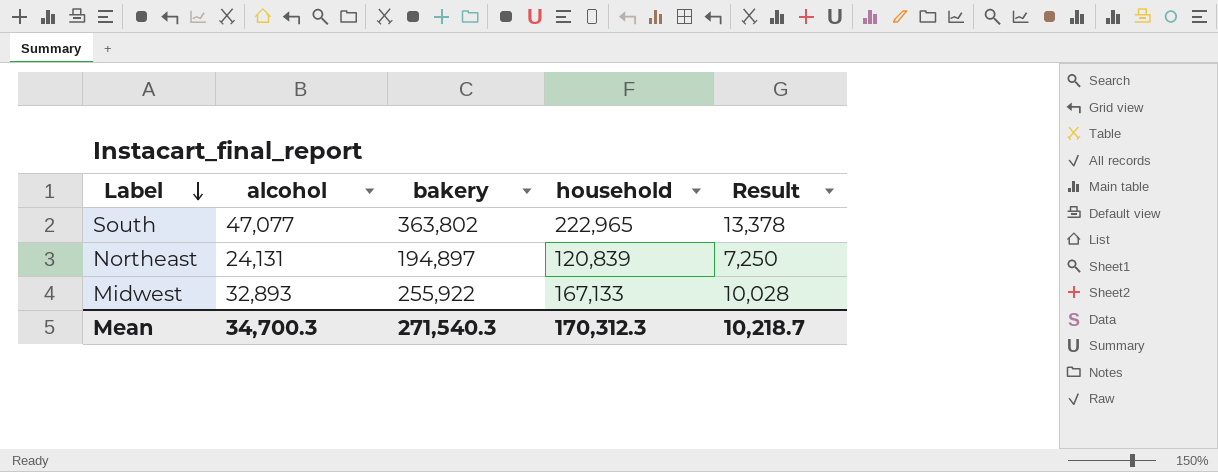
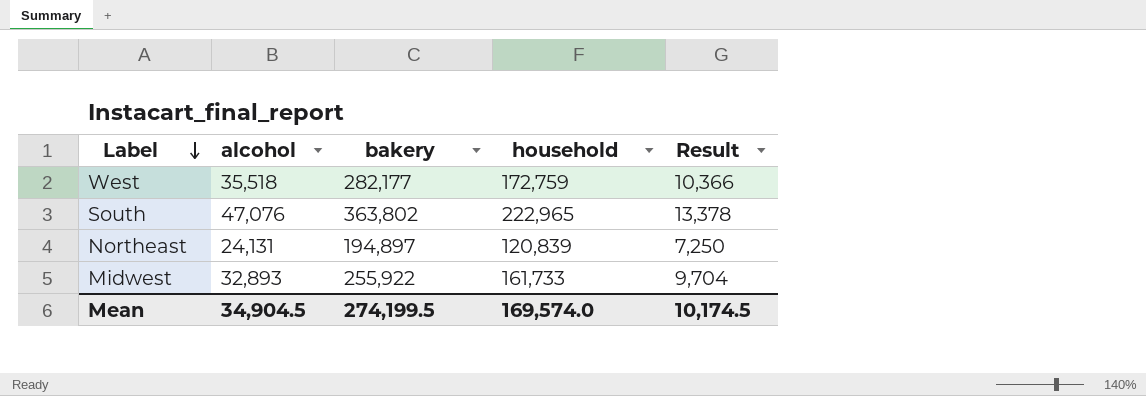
row West: none -> 35,518 | 282,177 | 172,759 | 10,366
South | alcohol: 47,077 -> 47,076
Midwest | household: 167,133 -> 161,733
Midwest | Result: 10,028 -> 9,704
Mean | alcohol: 34,700.3 -> 34,904.5
Mean | bakery: 271,540.3 -> 274,199.5
Mean | household: 170,312.3 -> 169,574.0
Mean | Result: 10,218.7 -> 10,174.5

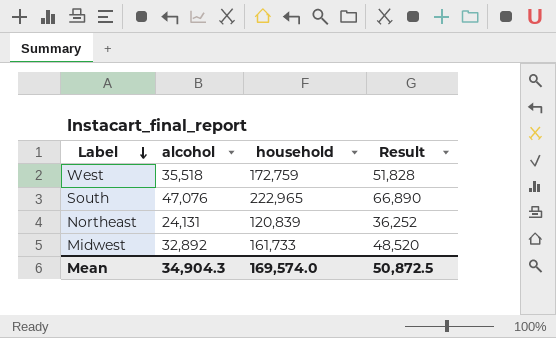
column bakery | position: 3 -> none
column Result | formula: [household] * 0.06 -> [household] * 0.3
Midwest | alcohol: 32,893 -> 32,892
Mean | alcohol: 34,904.5 -> 34,904.3
Mean | Result: 10,174.5 -> 50,872.5

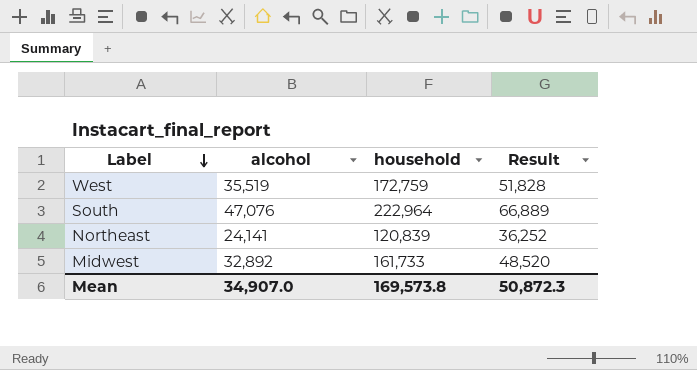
West | alcohol: 35,518 -> 35,519
South | household: 222,965 -> 222,964
South | Result: 66,890 -> 66,889
Northeast | alcohol: 24,131 -> 24,141
Mean | alcohol: 34,904.3 -> 34,907.0
Mean | household: 169,574.0 -> 169,573.8
Mean | Result: 50,872.5 -> 50,872.3

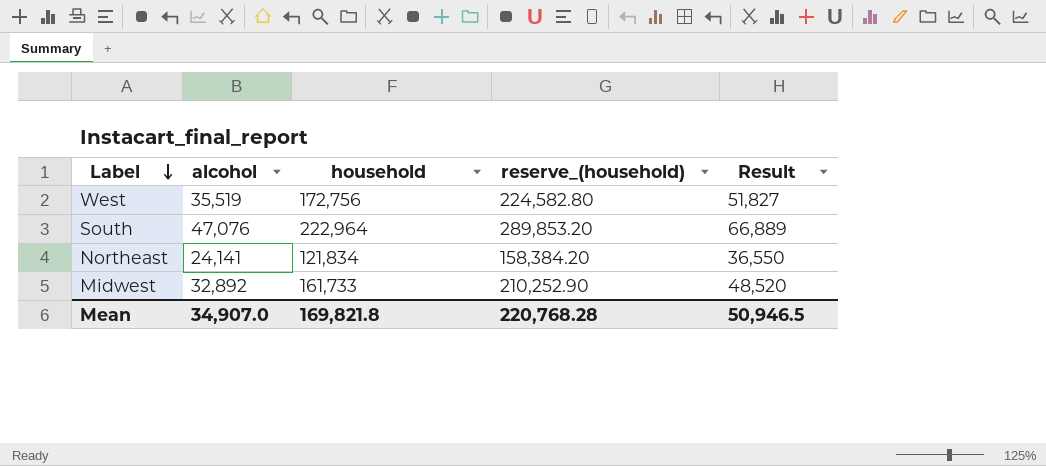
column reserve_(household) | formula: none -> [household] * 1.3
West | household: 172,759 -> 172,756
West | Result: 51,828 -> 51,827
Northeast | household: 120,839 -> 121,834
Northeast | Result: 36,252 -> 36,550
Mean | household: 169,573.8 -> 169,821.8
Mean | Result: 50,872.3 -> 50,946.5

